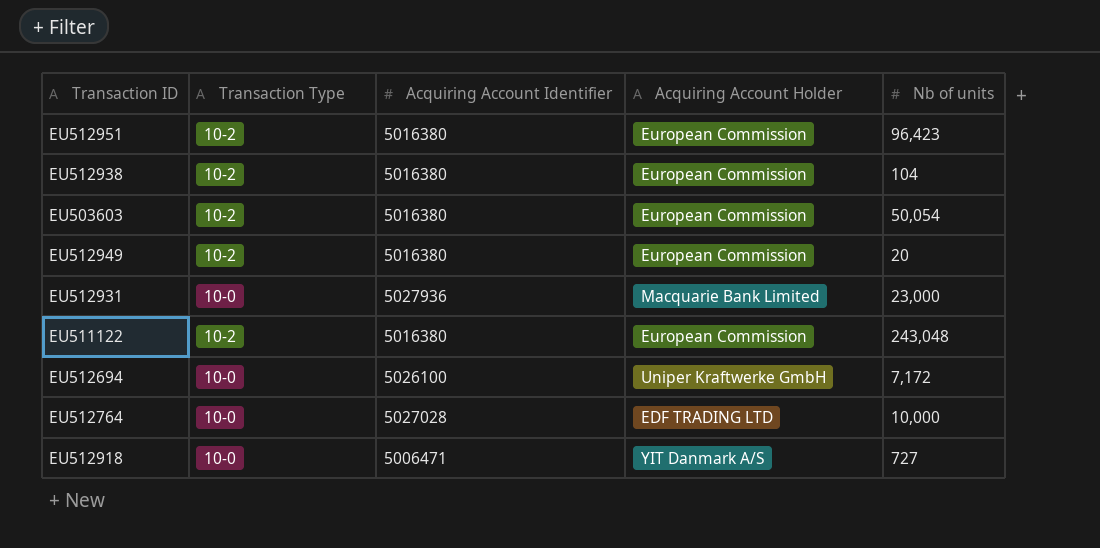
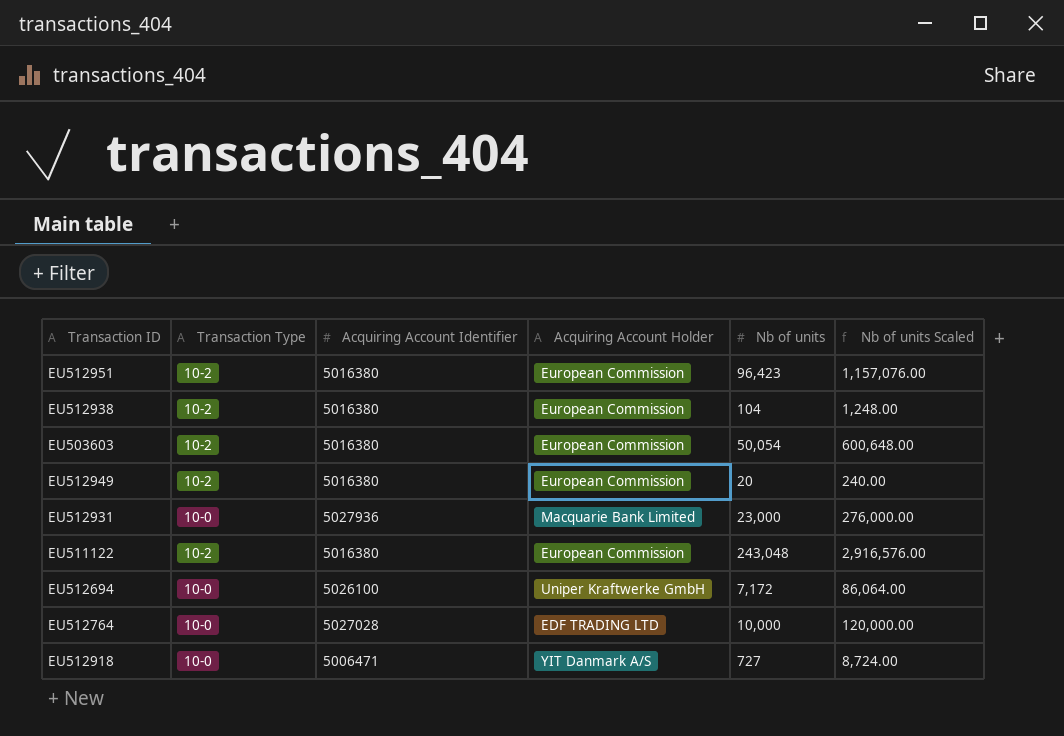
column Nb of units Scaled | formula: none -> [Nb of units] * 12

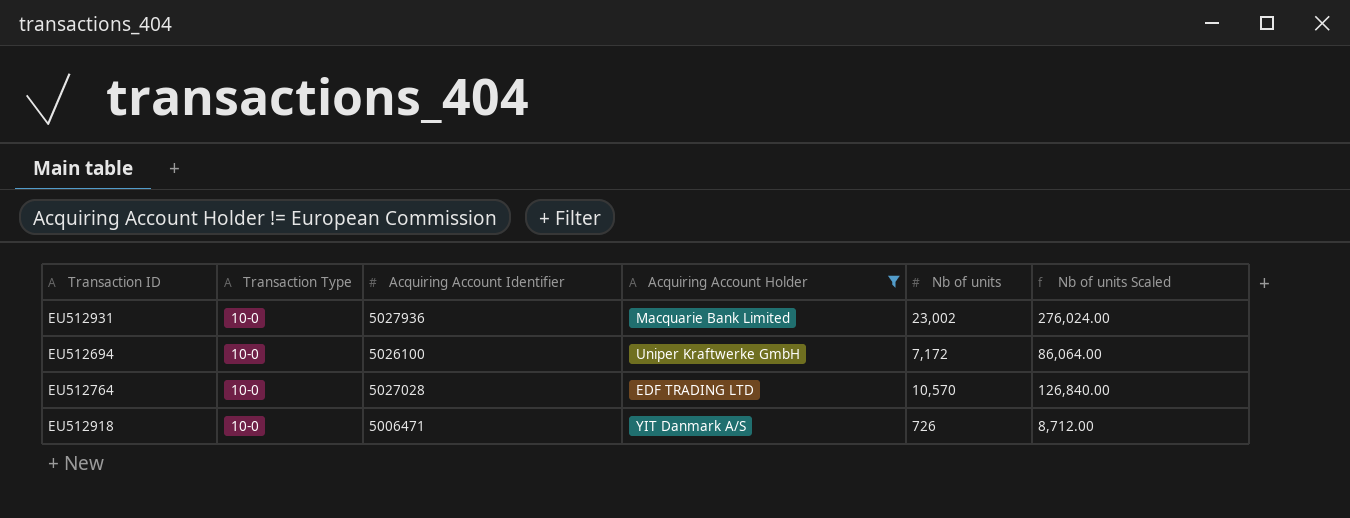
filter: none -> Acquiring Account Holder != European Commission
EU512931 | Nb of units: 23,000 -> 23,002
EU512931 | Nb of units Scaled: 276,000.00 -> 276,024.00
EU512764 | Nb of units: 10,000 -> 10,570
EU512764 | Nb of units Scaled: 120,000.00 -> 126,840.00
EU512918 | Nb of units: 727 -> 726
EU512918 | Nb of units Scaled: 8,724.00 -> 8,712.00

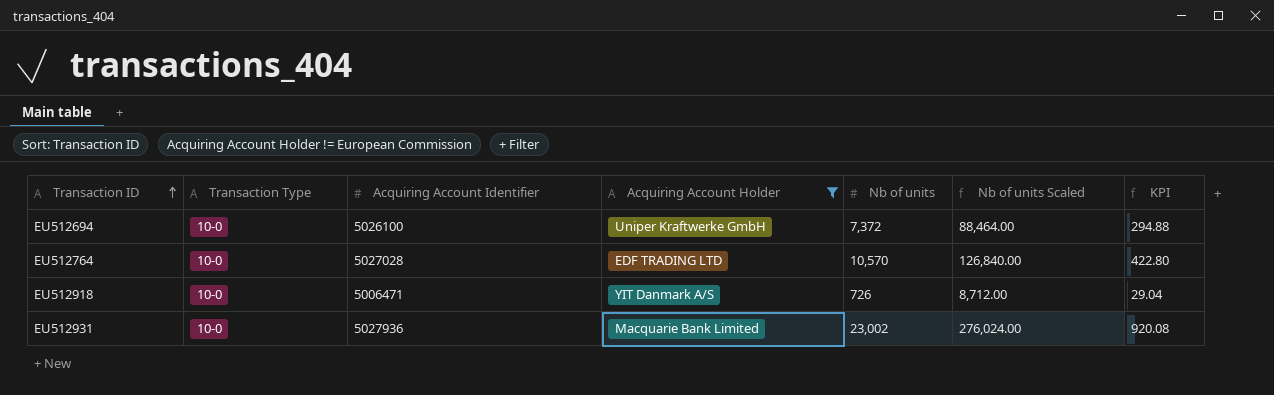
row order: none -> Transaction ID ascending
column KPI | formula: none -> [Nb of units] * 0.04
EU512694 | Nb of units: 7,172 -> 7,372
EU512694 | Nb of units Scaled: 86,064.00 -> 88,464.00

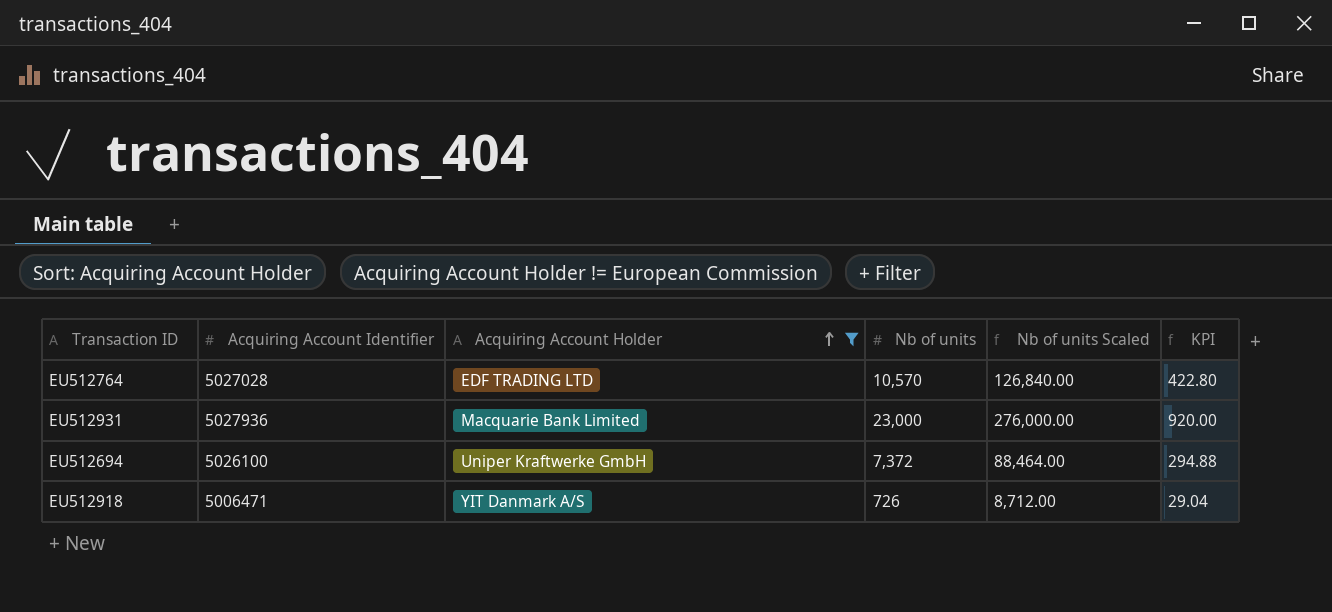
row order: Transaction ID ascending -> Acquiring Account Holder ascending
column Transaction Type | position: 2 -> none
EU512931 | Nb of units: 23,002 -> 23,000
EU512931 | Nb of units Scaled: 276,024.00 -> 276,000.00
EU512931 | KPI: 920.08 -> 920.00

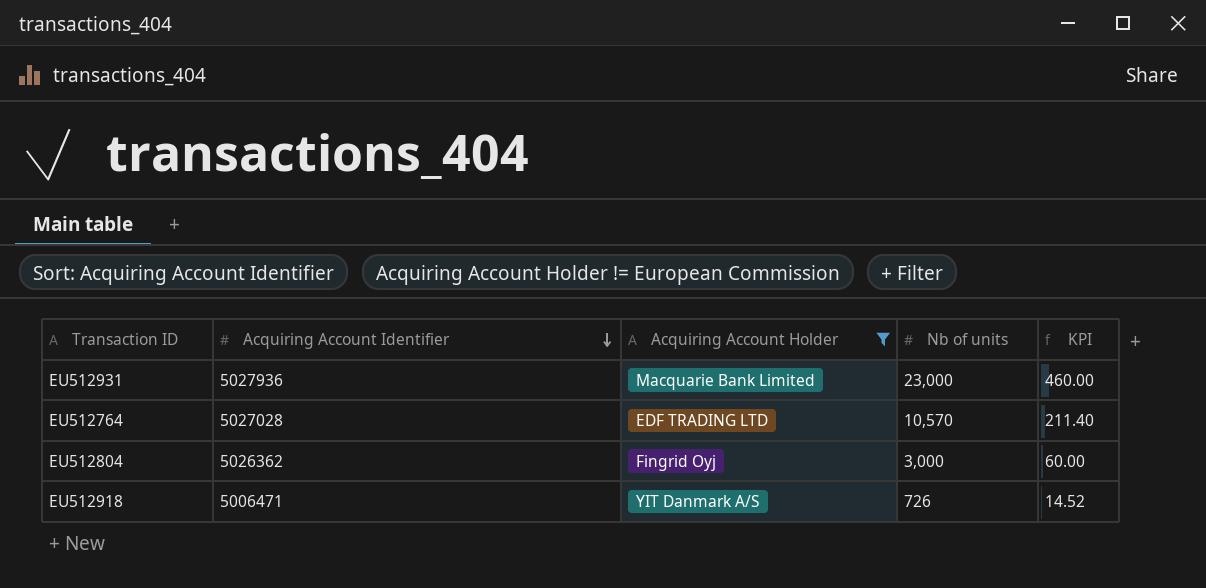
row order: Acquiring Account Holder ascending -> Acquiring Account Identifier descending
column Nb of units Scaled | formula: [Nb of units] * 12 -> none
column KPI | formula: [Nb of units] * 0.04 -> [Nb of units] * 0.02
row EU512694: 5026100 | Uniper Kraftwerke GmbH | 7,372 | 88,464.00 | 294.88 -> none
row EU512804: none -> 5026362 | Fingrid Oyj | 3,000 | 60.00

